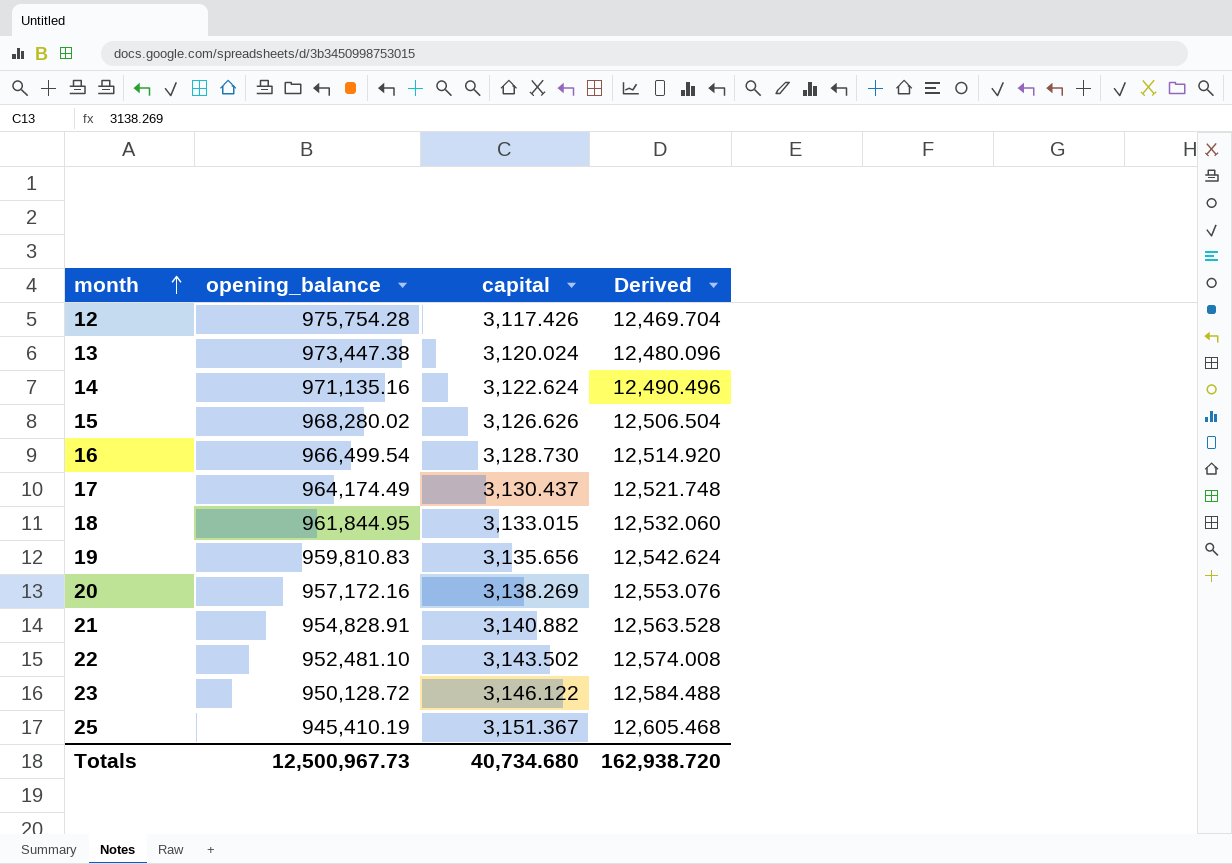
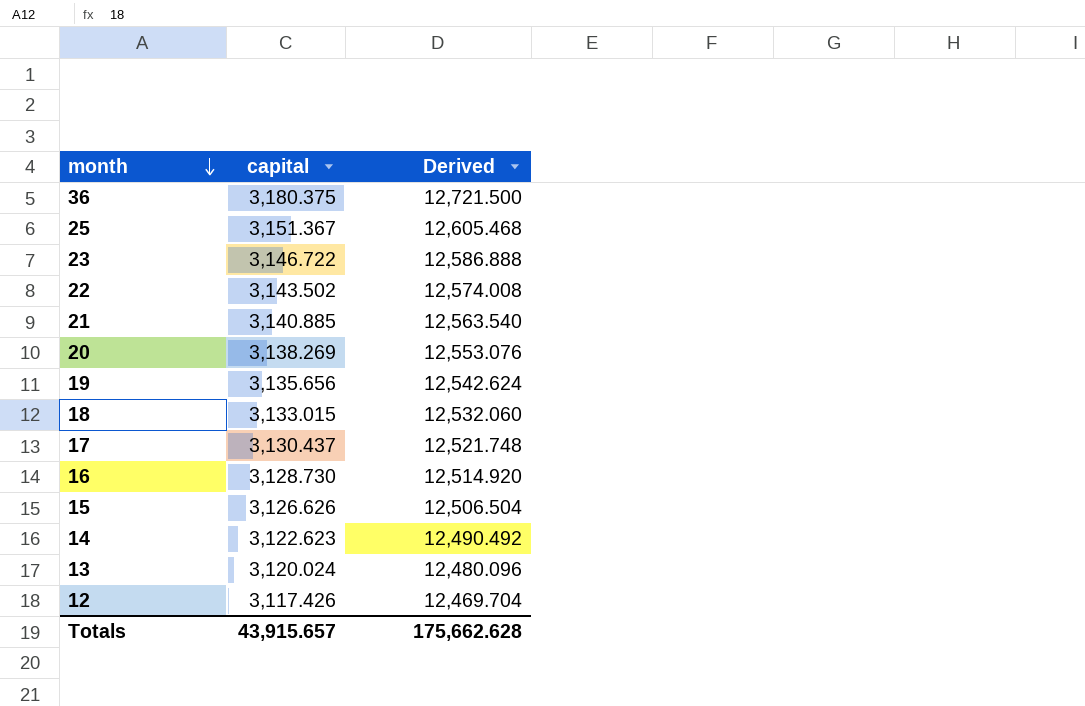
row order: month ascending -> month descending
column opening_balance | position: 2 -> none
row 36: none -> 3,180.375 | 12,721.500
23 | capital: 3,146.122 -> 3,146.722
23 | Derived: 12,584.488 -> 12,586.888
21 | capital: 3,140.882 -> 3,140.885
21 | Derived: 12,563.528 -> 12,563.540
14 | capital: 3,122.624 -> 3,122.623
14 | Derived: 12,490.496 -> 12,490.492
Totals | capital: 40,734.680 -> 43,915.657
Totals | Derived: 162,938.720 -> 175,662.628

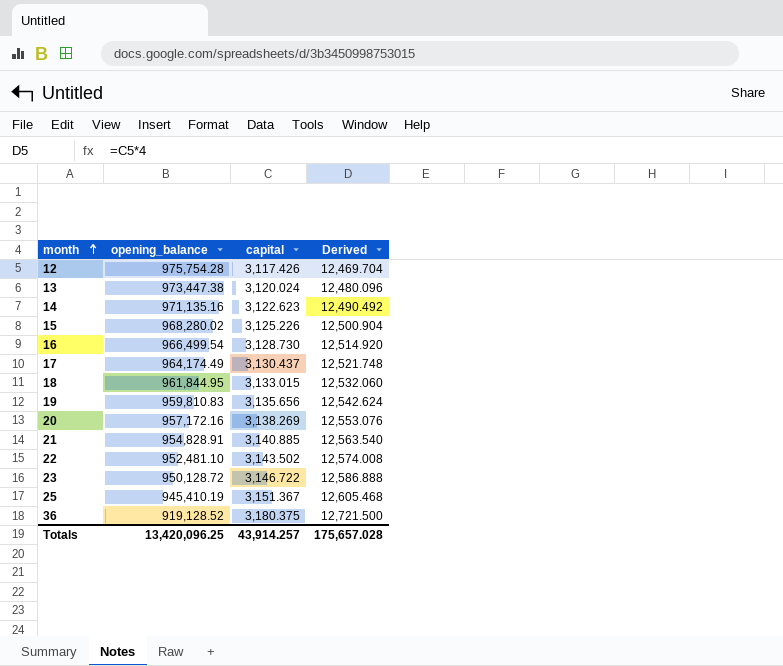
row order: month descending -> month ascending
column opening_balance | position: none -> 2
15 | capital: 3,126.626 -> 3,125.226
15 | Derived: 12,506.504 -> 12,500.904
Totals | capital: 43,915.657 -> 43,914.257
Totals | Derived: 175,662.628 -> 175,657.028

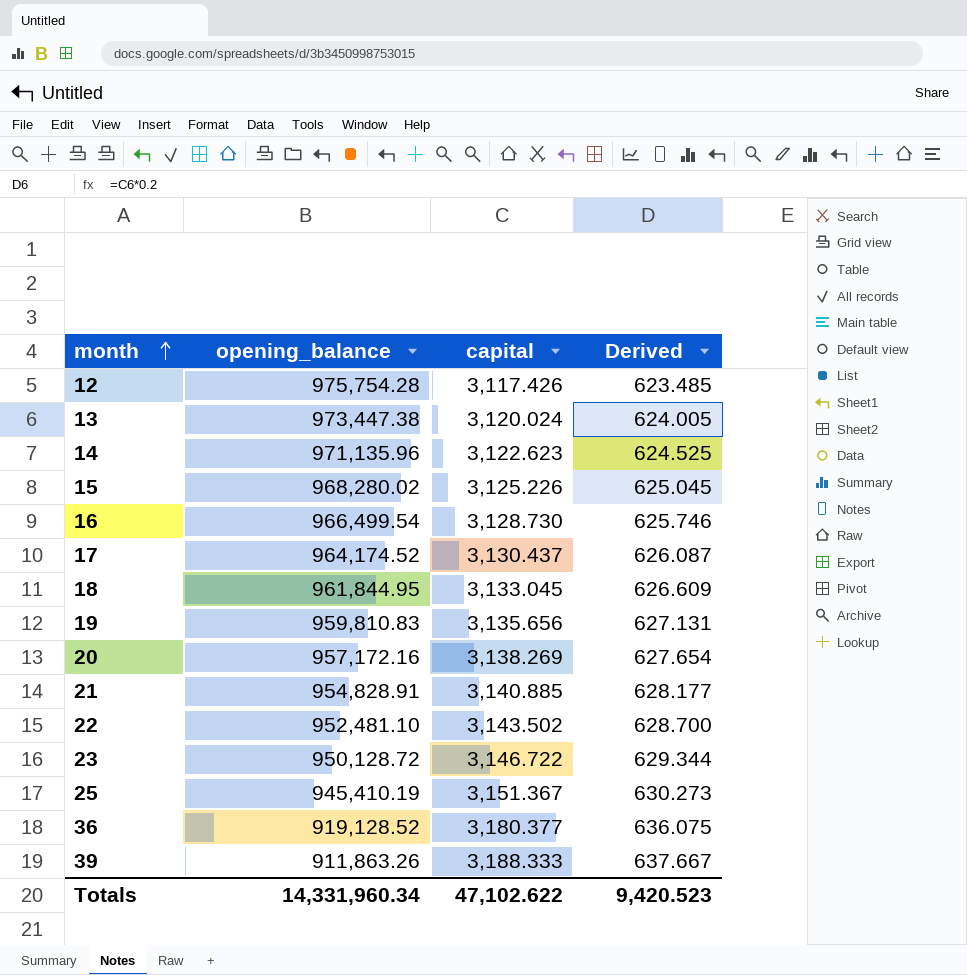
column Derived | formula: [capital] * 4 -> [capital] * 0.2
14 | opening_balance: 971,135.16 -> 971,135.96
17 | opening_balance: 964,174.49 -> 964,174.52
18 | capital: 3,133.015 -> 3,133.045
36 | capital: 3,180.375 -> 3,180.377
row 39: none -> 911,863.26 | 3,188.333 | 637.667
Totals | opening_balance: 13,420,096.25 -> 14,331,960.34
Totals | capital: 43,914.257 -> 47,102.622
Totals | Derived: 175,657.028 -> 9,420.523

